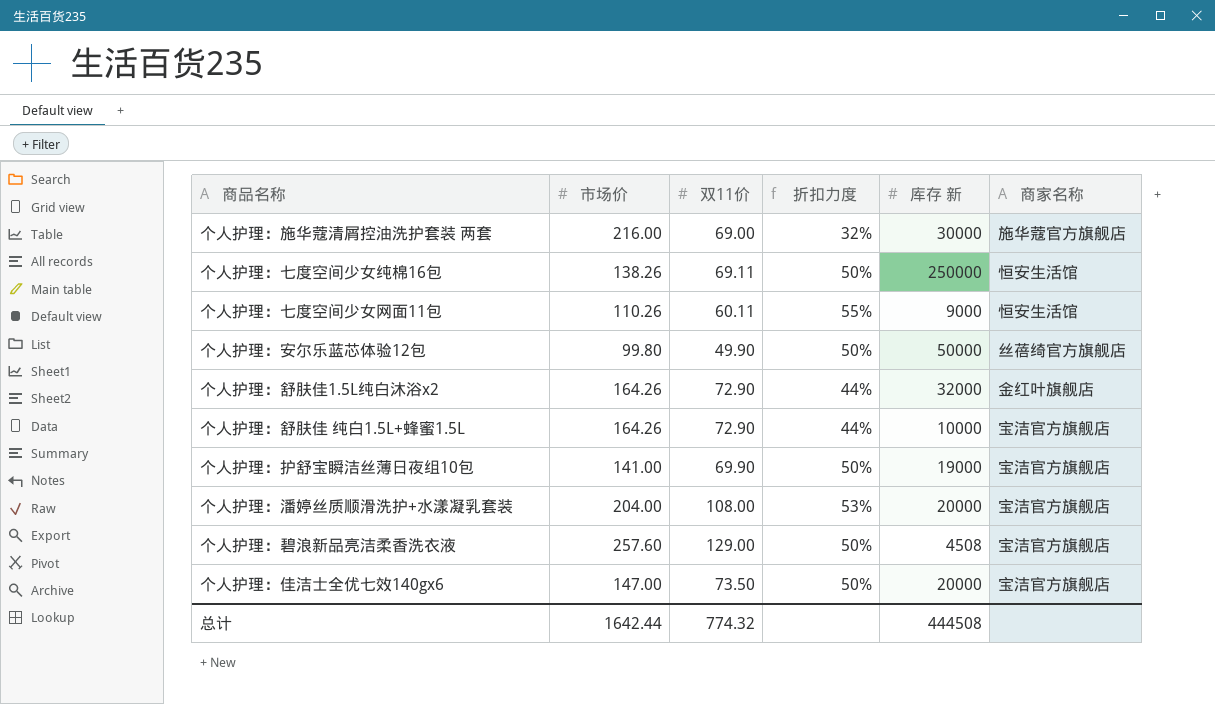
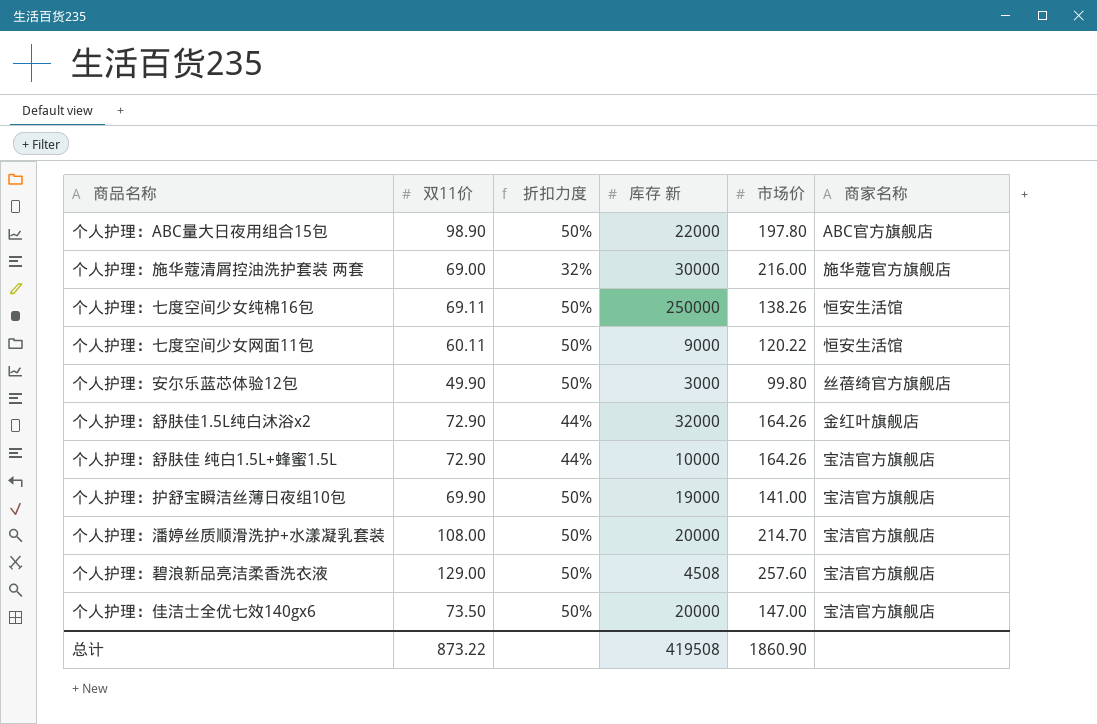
column 市场价 | position: 2 -> 5
row 个人护理：ABC量大日夜用组合15包: none -> 98.90 | 50% | 22000 | 197.80 | ABC官方旗舰店
个人护理：七度空间少女网面11包 | 折扣力度: 55% -> 50%
个人护理：七度空间少女网面11包 | 市场价: 110.26 -> 120.22
个人护理：安尔乐蓝芯体验12包 | 库存 新: 50000 -> 3000
个人护理：潘婷丝质顺滑洗护+水漾凝乳套装 | 折扣力度: 53% -> 50%
个人护理：潘婷丝质顺滑洗护+水漾凝乳套装 | 市场价: 204.00 -> 214.70
总计 | 双11价: 774.32 -> 873.22
总计 | 库存 新: 444508 -> 419508
总计 | 市场价: 1642.44 -> 1860.90

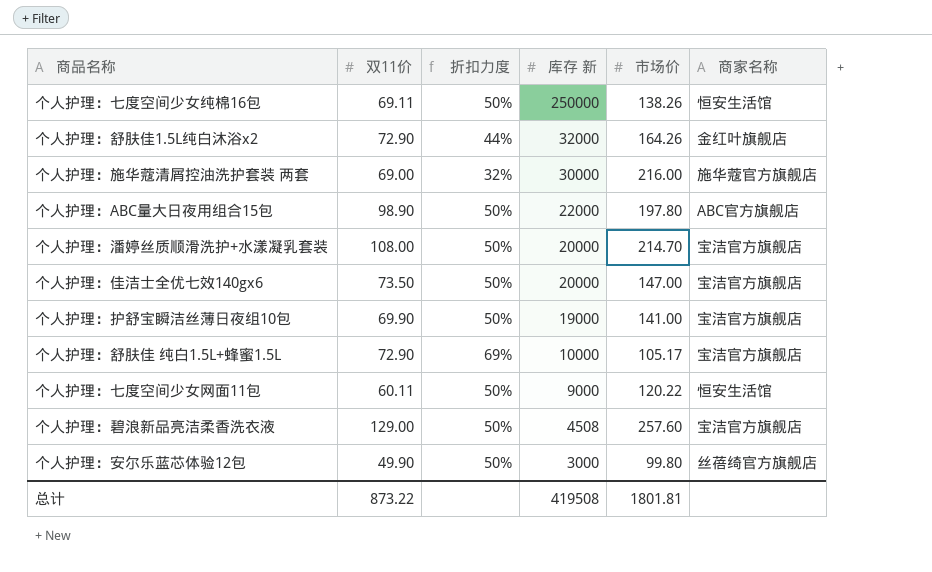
row order: none -> 库存 新 descending
个人护理：舒肤佳 纯白1.5L+蜂蜜1.5L | 折扣力度: 44% -> 69%
个人护理：舒肤佳 纯白1.5L+蜂蜜1.5L | 市场价: 164.26 -> 105.17
总计 | 市场价: 1860.90 -> 1801.81

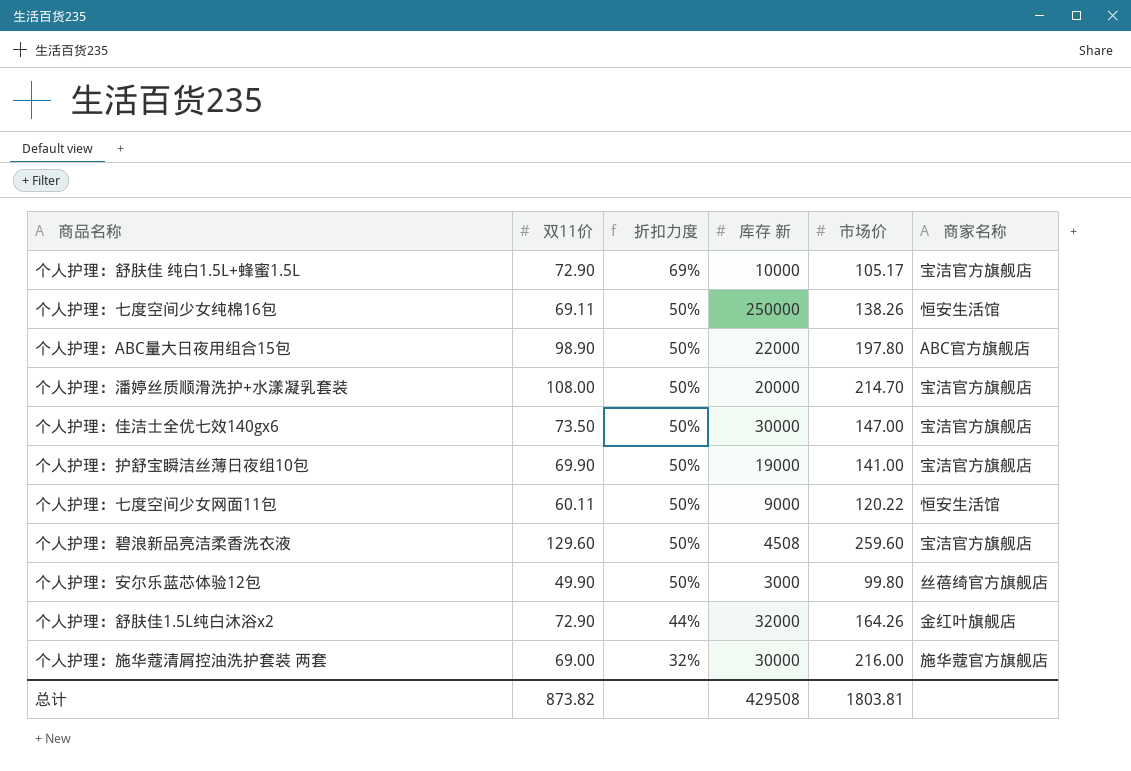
row order: 库存 新 descending -> 折扣力度 descending
个人护理：佳洁士全优七效140gx6 | 库存 新: 20000 -> 30000
个人护理：碧浪新品亮洁柔香洗衣液 | 双11价: 129.00 -> 129.60
个人护理：碧浪新品亮洁柔香洗衣液 | 市场价: 257.60 -> 259.60
总计 | 双11价: 873.22 -> 873.82
总计 | 库存 新: 419508 -> 429508
总计 | 市场价: 1801.81 -> 1803.81

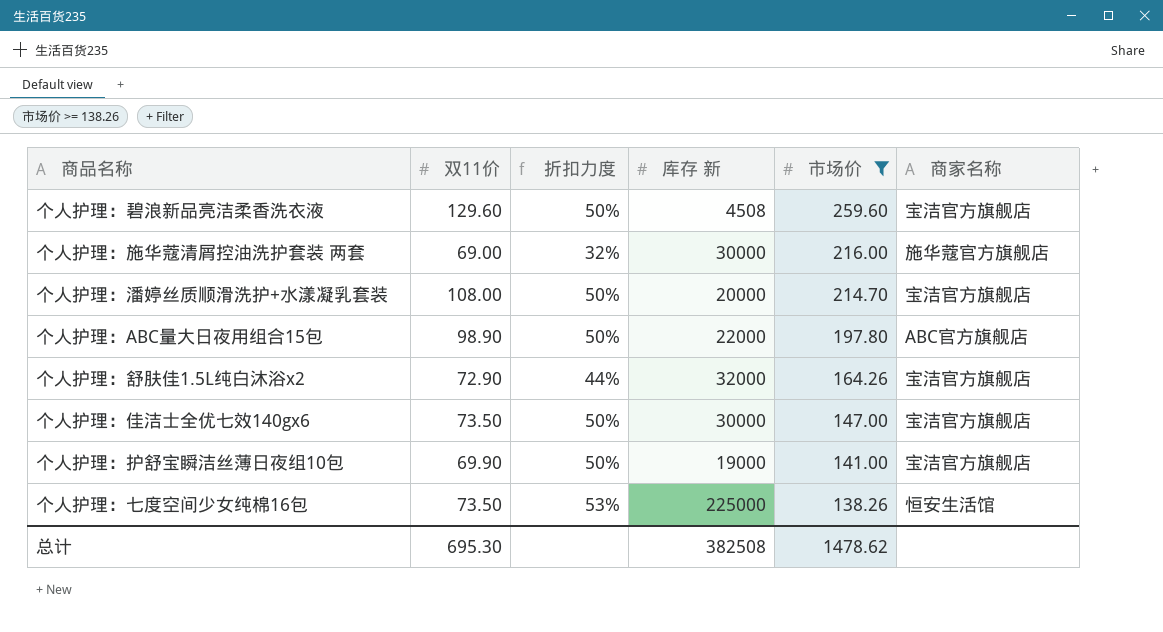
filter: none -> 市场价 >= 138.26
row order: 折扣力度 descending -> 市场价 descending
个人护理：舒肤佳1.5L纯白沐浴x2 | 商家名称: 金红叶旗舰店 -> 宝洁官方旗舰店
个人护理：七度空间少女纯棉16包 | 双11价: 69.11 -> 73.50
个人护理：七度空间少女纯棉16包 | 折扣力度: 50% -> 53%
个人护理：七度空间少女纯棉16包 | 库存 新: 250000 -> 225000
总计 | 双11价: 873.82 -> 695.30
总计 | 库存 新: 429508 -> 382508
总计 | 市场价: 1803.81 -> 1478.62

